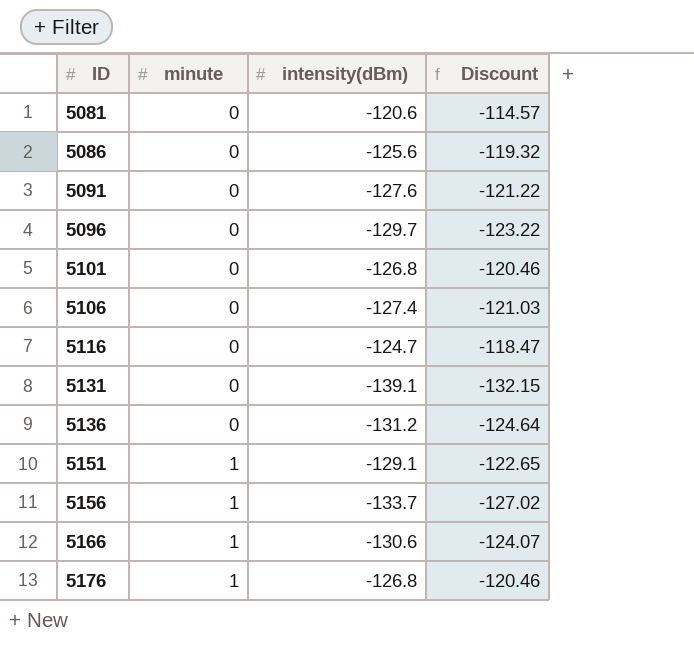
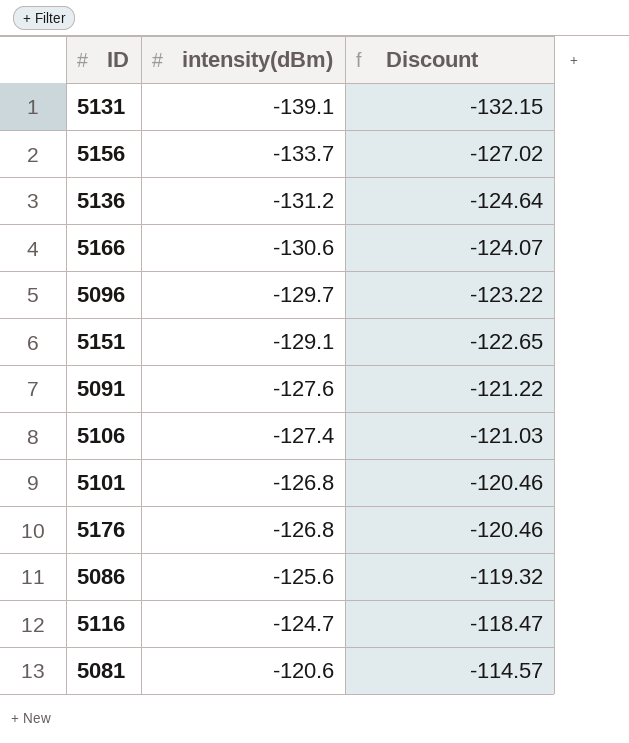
row order: ID ascending -> intensity(dBm) ascending
column minute | position: 2 -> none

